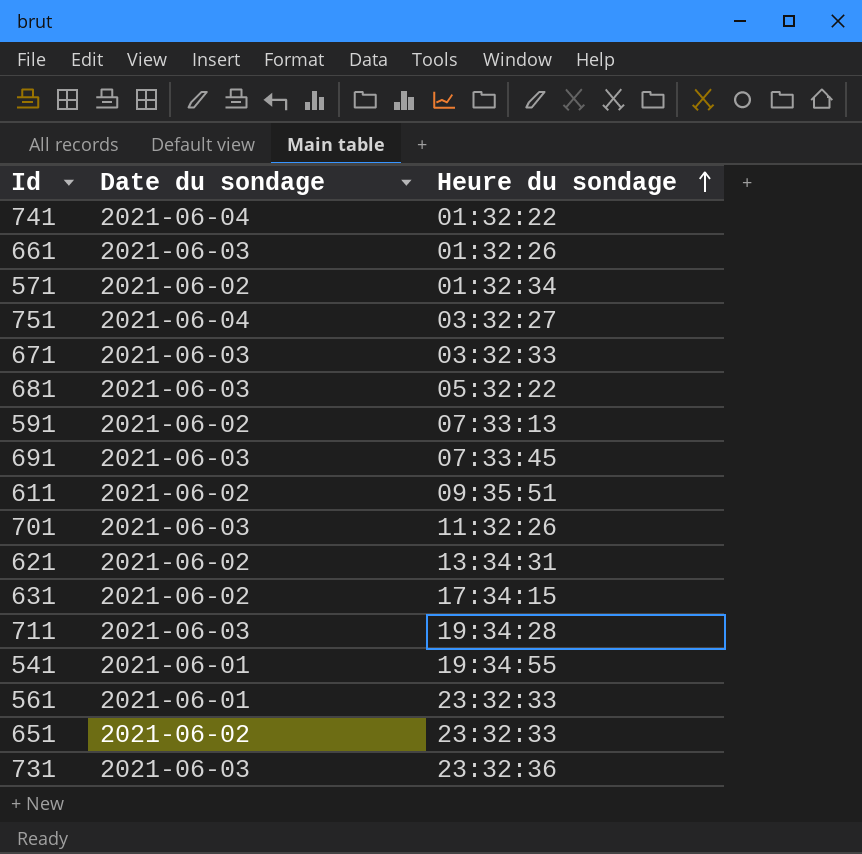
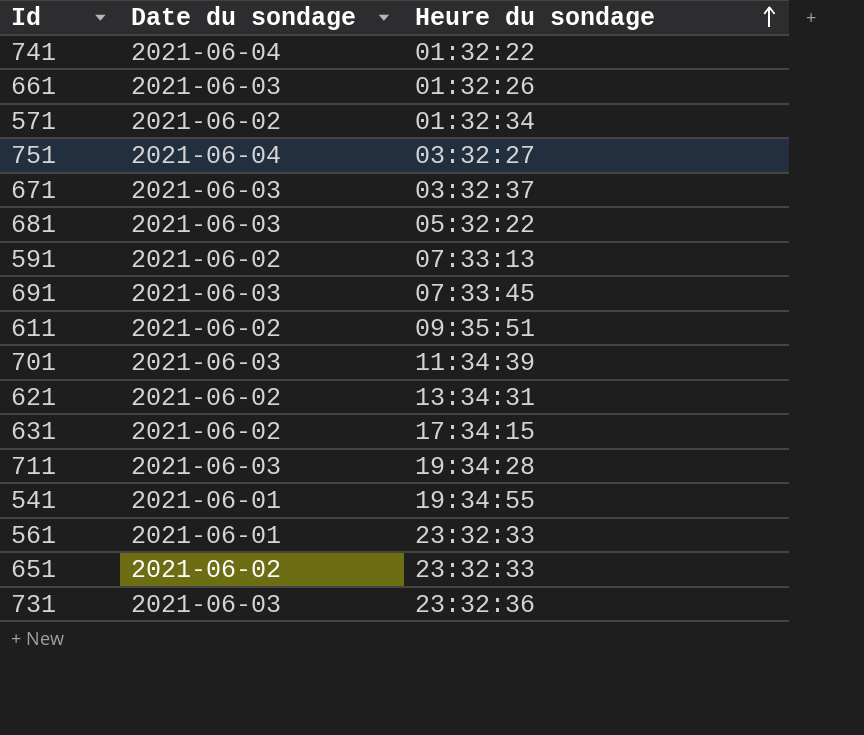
671 | Heure du sondage: 03:32:33 -> 03:32:37
701 | Heure du sondage: 11:32:26 -> 11:34:39

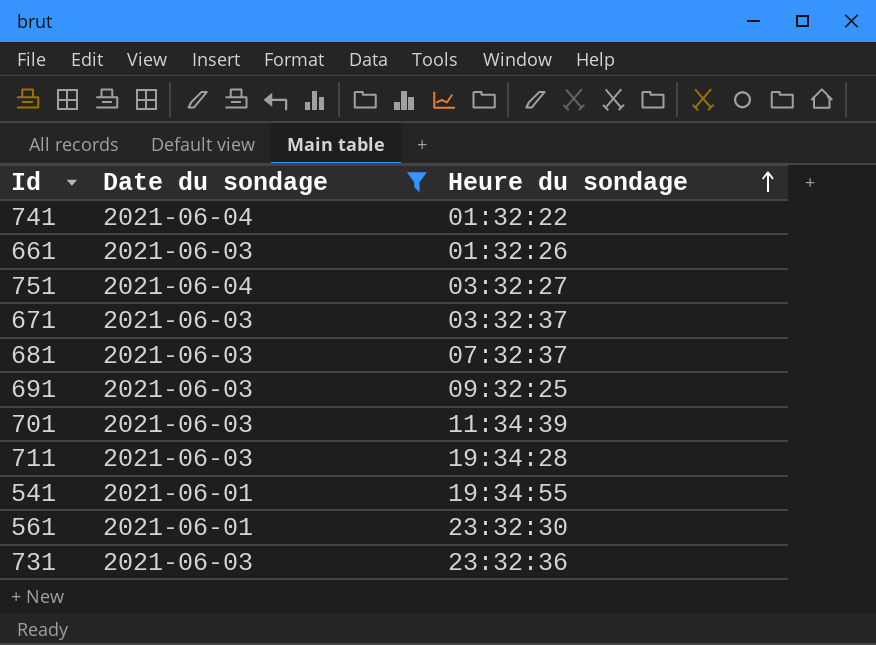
filter: none -> Date du sondage != 2021-06-02
681 | Heure du sondage: 05:32:22 -> 07:32:37
691 | Heure du sondage: 07:33:45 -> 09:32:25
561 | Heure du sondage: 23:32:33 -> 23:32:30

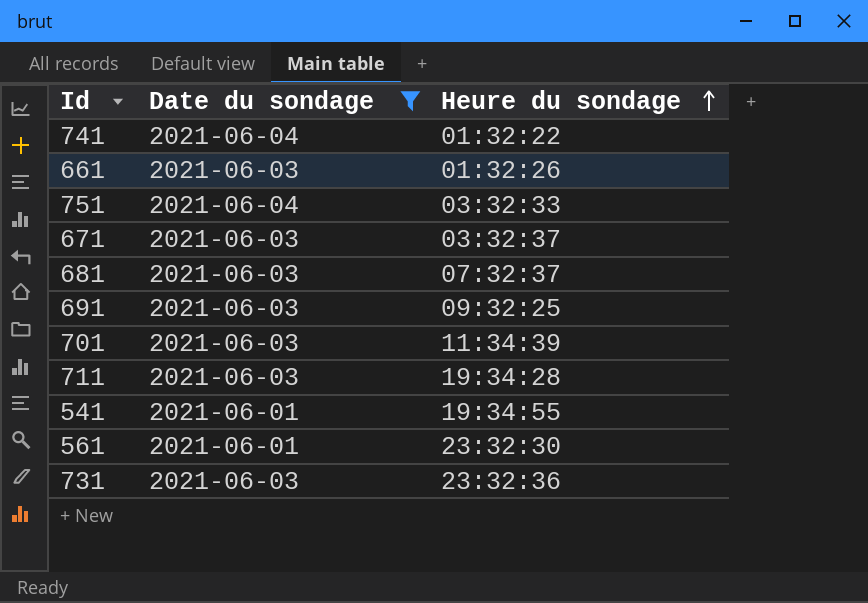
751 | Heure du sondage: 03:32:27 -> 03:32:33

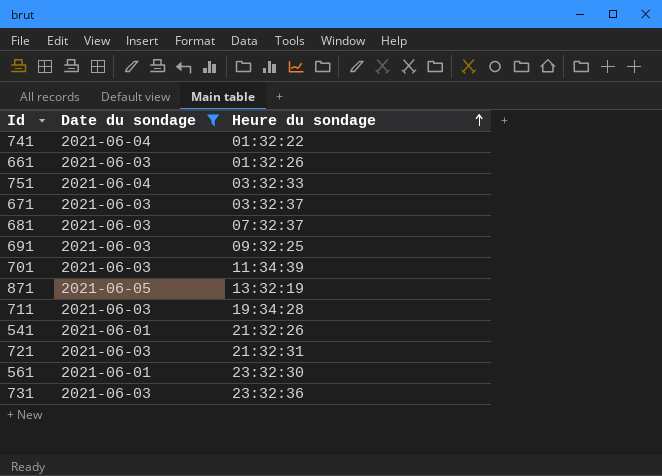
row 871: none -> 2021-06-05 | 13:32:19
541 | Heure du sondage: 19:34:55 -> 21:32:26
row 721: none -> 2021-06-03 | 21:32:31

